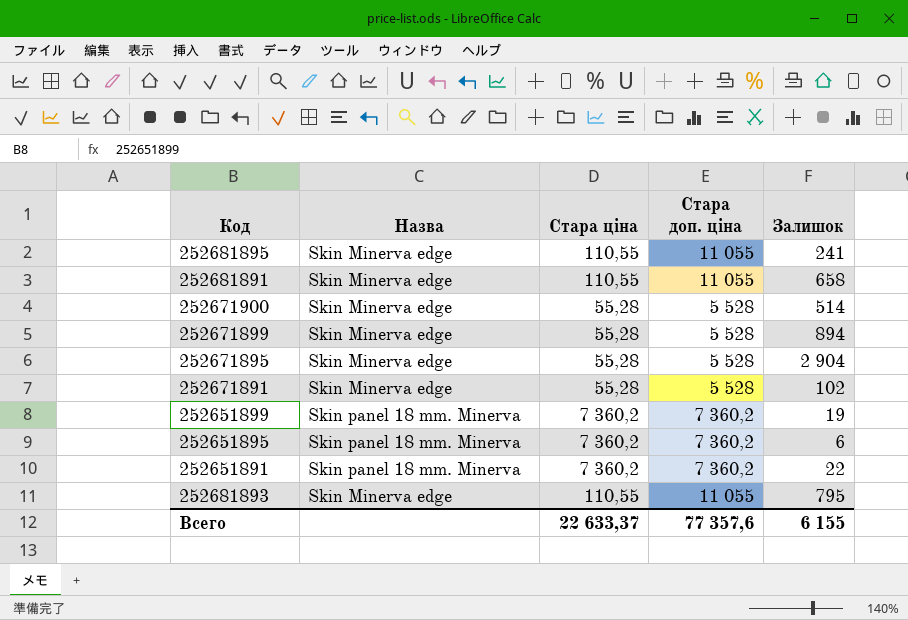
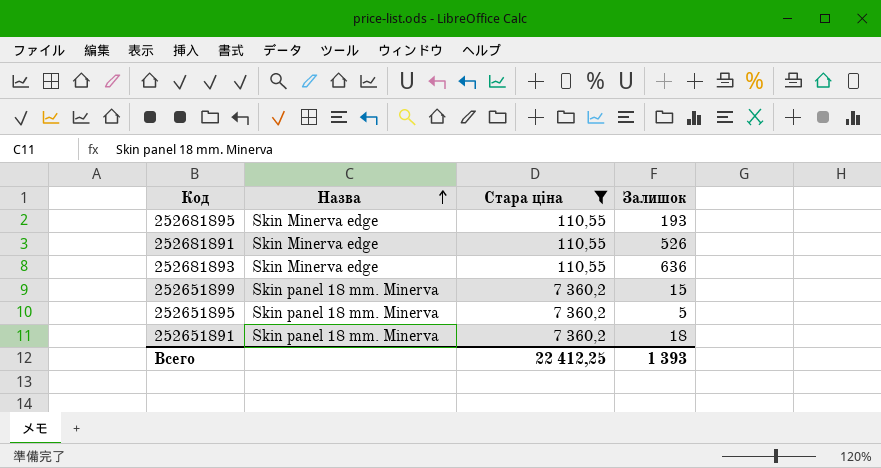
filter: none -> Стара ціна != 55,28
row order: none -> Назва ascending
column Стара доп. ціна | position: 4 -> none
252681895 | Залишок: 241 -> 193
252681891 | Залишок: 658 -> 526
252681893 | Залишок: 795 -> 636
252651899 | Залишок: 19 -> 15
252651895 | Залишок: 6 -> 5
252651891 | Залишок: 22 -> 18
Всего | Стара ціна: 22 633,37 -> 22 412,25
Всего | Залишок: 6 155 -> 1 393

